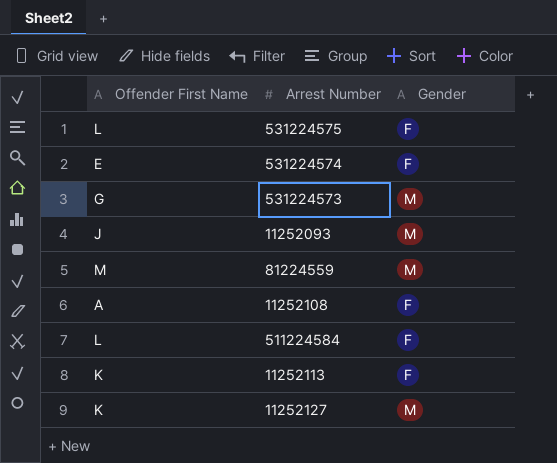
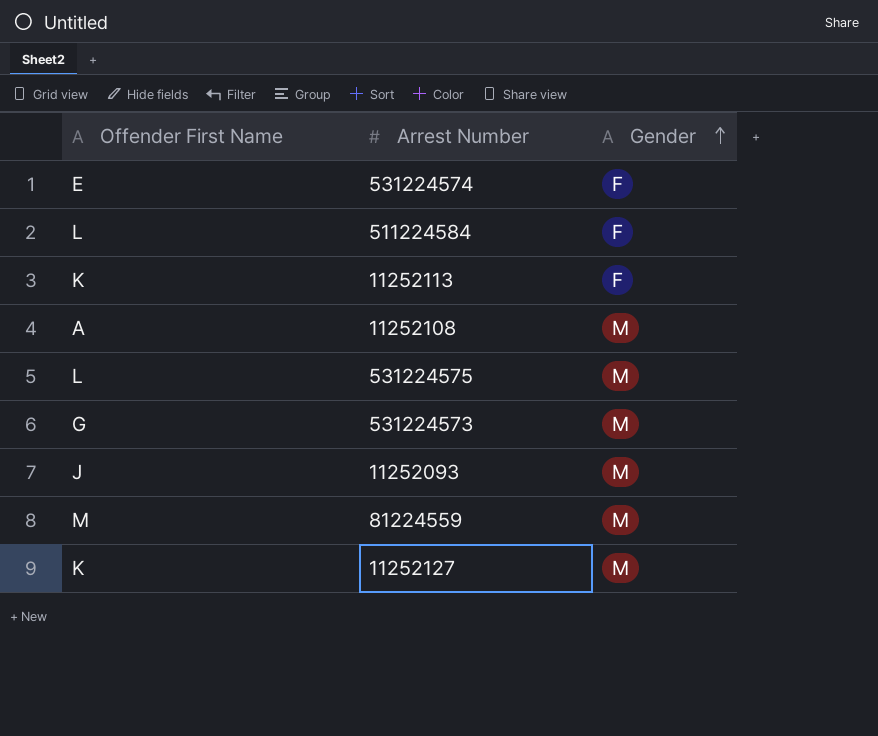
row order: none -> Gender ascending
11252108 | Gender: F -> M
531224575 | Gender: F -> M

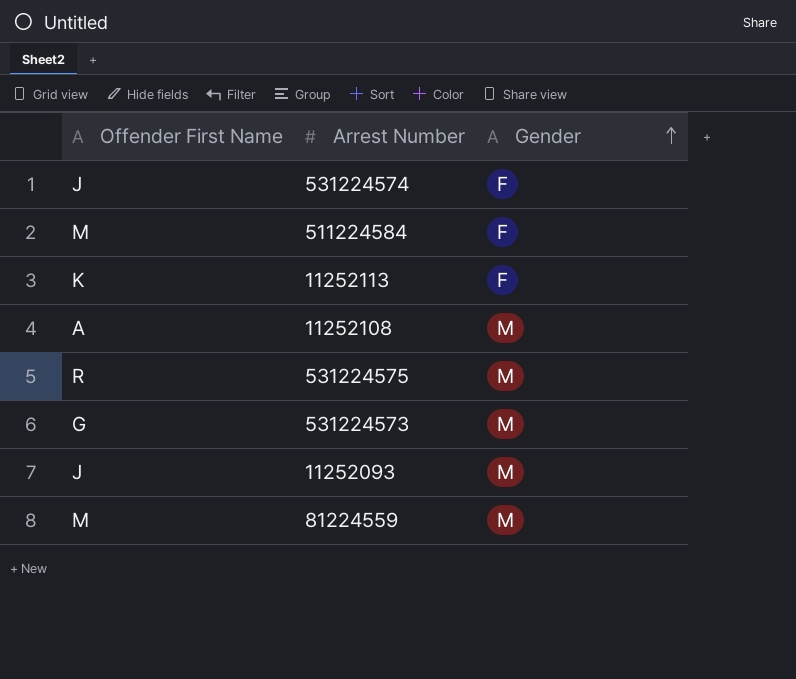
row 11252127: K | M -> none
531224574 | Offender First Name: E -> J
511224584 | Offender First Name: L -> M
531224575 | Offender First Name: L -> R

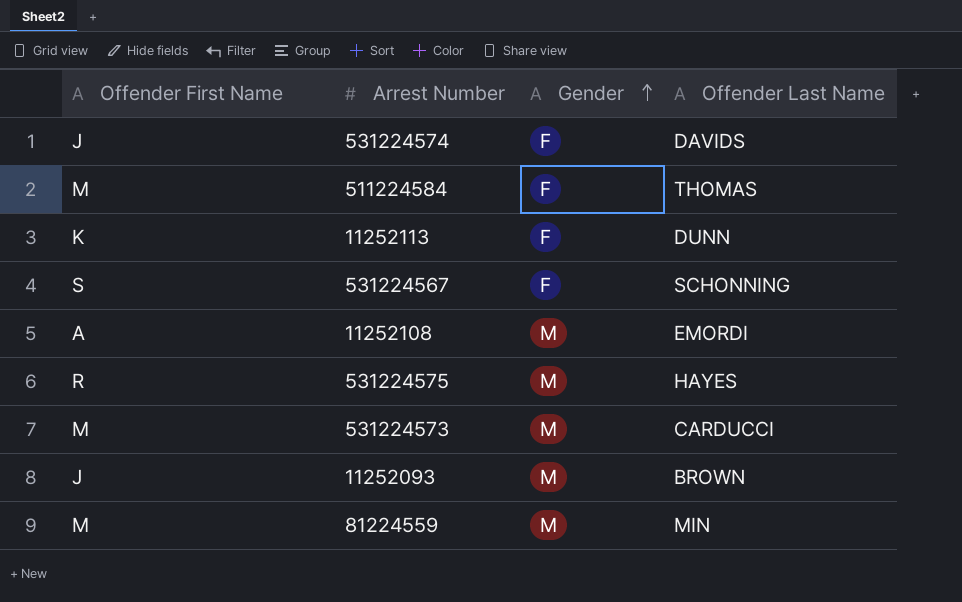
column Offender Last Name | position: none -> 4
row 531224567: none -> S | F | SCHONNING
531224573 | Offender First Name: G -> M

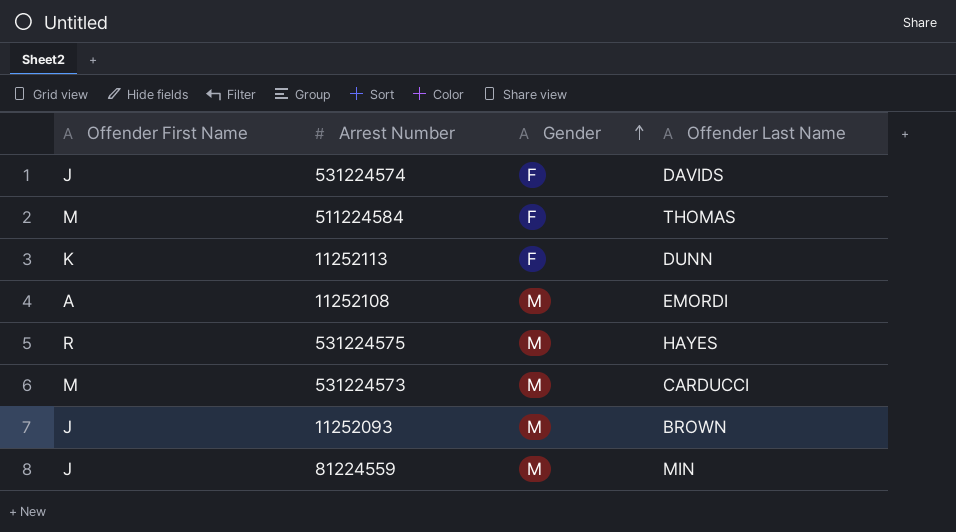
row 531224567: S | F | SCHONNING -> none
81224559 | Offender First Name: M -> J

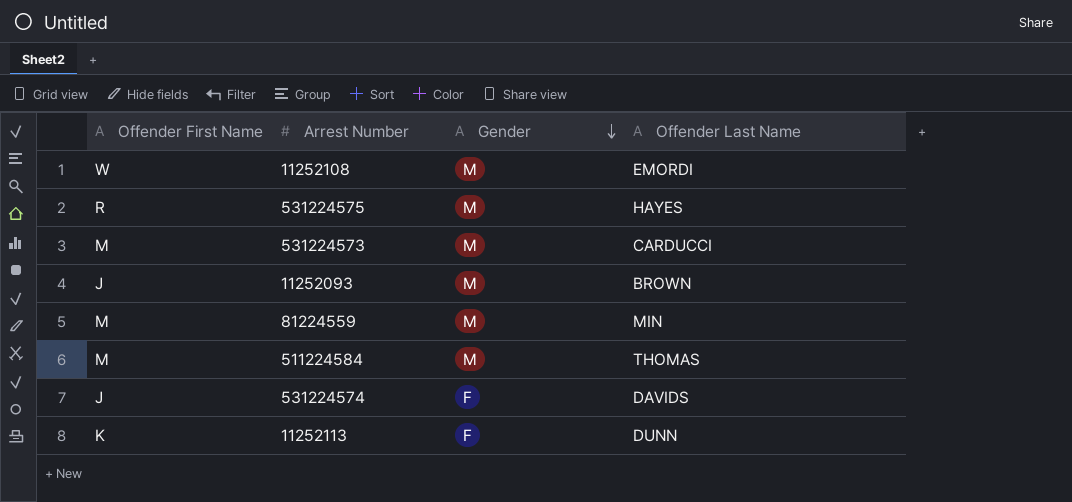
row order: Gender ascending -> Gender descending
11252108 | Offender First Name: A -> W
81224559 | Offender First Name: J -> M
511224584 | Gender: F -> M

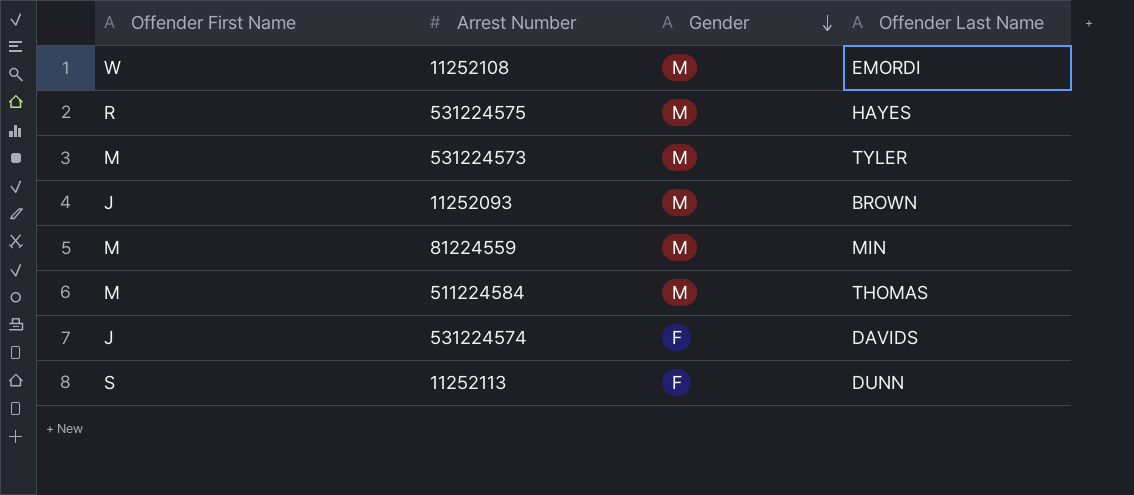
531224573 | Offender Last Name: CARDUCCI -> TYLER
11252113 | Offender First Name: K -> S

